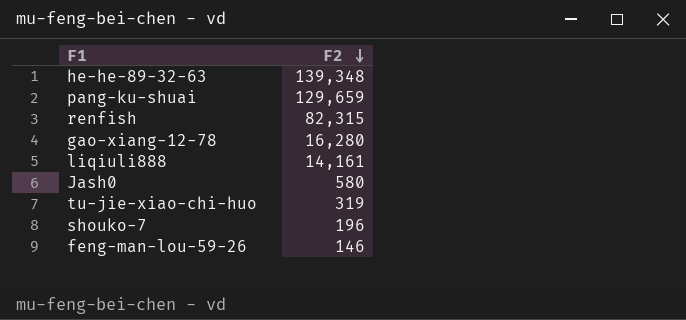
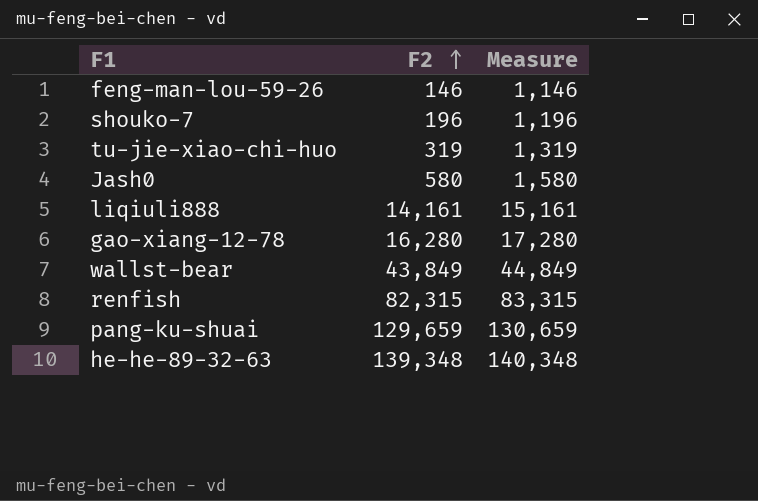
row order: F2 descending -> F2 ascending
column Measure | formula: none -> [F2] + 1000
row wallst-bear: none -> 43,849 | 44,849

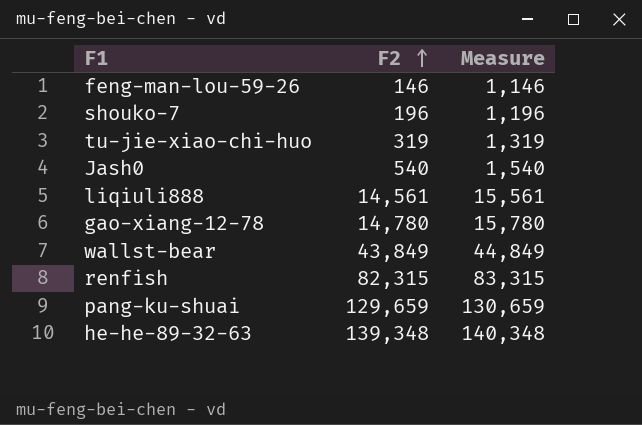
Jash0 | F2: 580 -> 540
Jash0 | Measure: 1,580 -> 1,540
liqiuli888 | F2: 14,161 -> 14,561
liqiuli888 | Measure: 15,161 -> 15,561
gao-xiang-12-78 | F2: 16,280 -> 14,780
gao-xiang-12-78 | Measure: 17,280 -> 15,780

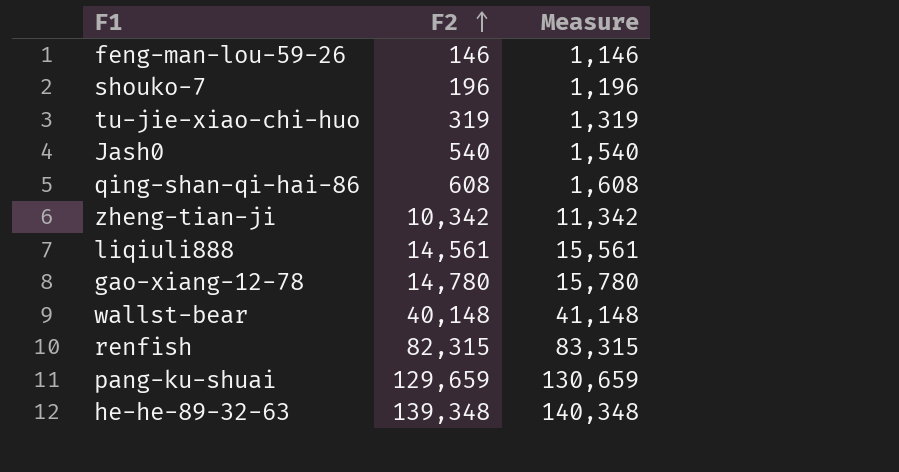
row qing-shan-qi-hai-86: none -> 608 | 1,608
row zheng-tian-ji: none -> 10,342 | 11,342
wallst-bear | F2: 43,849 -> 40,148
wallst-bear | Measure: 44,849 -> 41,148

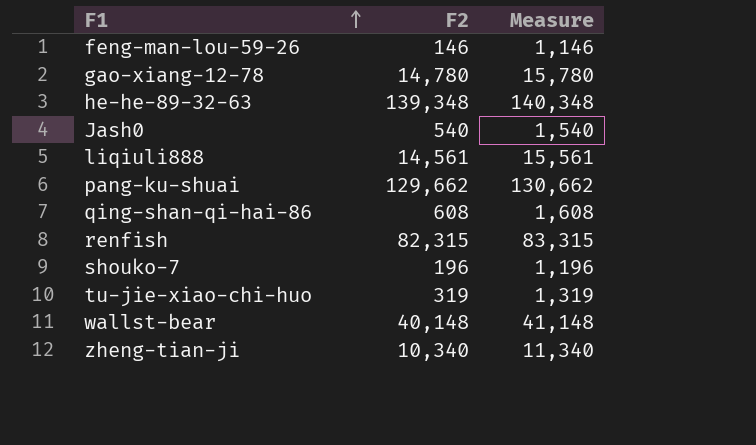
row order: F2 ascending -> F1 ascending
pang-ku-shuai | F2: 129,659 -> 129,662
pang-ku-shuai | Measure: 130,659 -> 130,662
zheng-tian-ji | F2: 10,342 -> 10,340
zheng-tian-ji | Measure: 11,342 -> 11,340

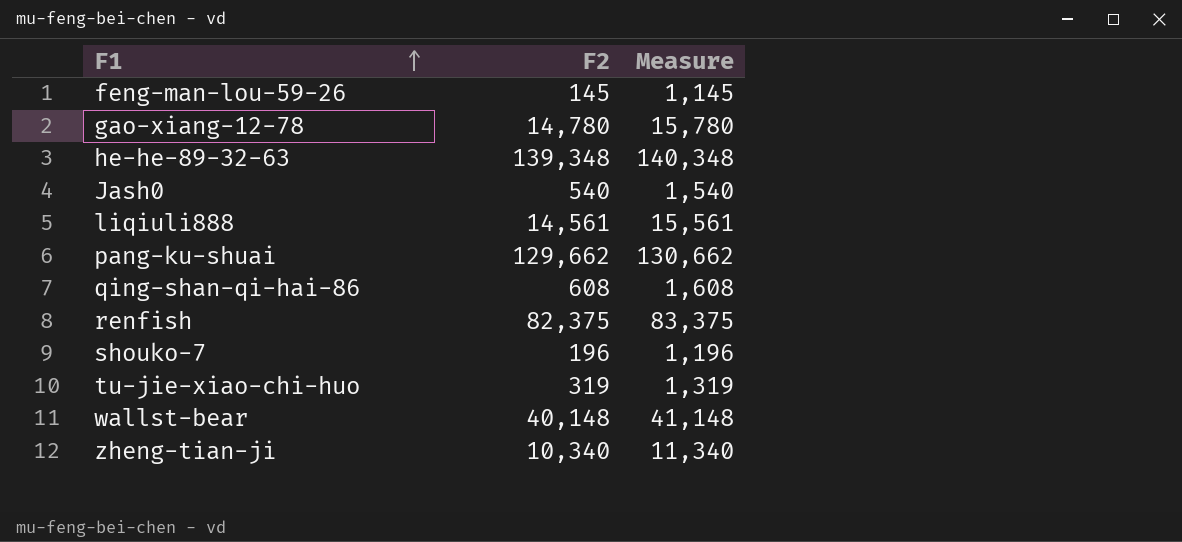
feng-man-lou-59-26 | F2: 146 -> 145
feng-man-lou-59-26 | Measure: 1,146 -> 1,145
renfish | F2: 82,315 -> 82,375
renfish | Measure: 83,315 -> 83,375

